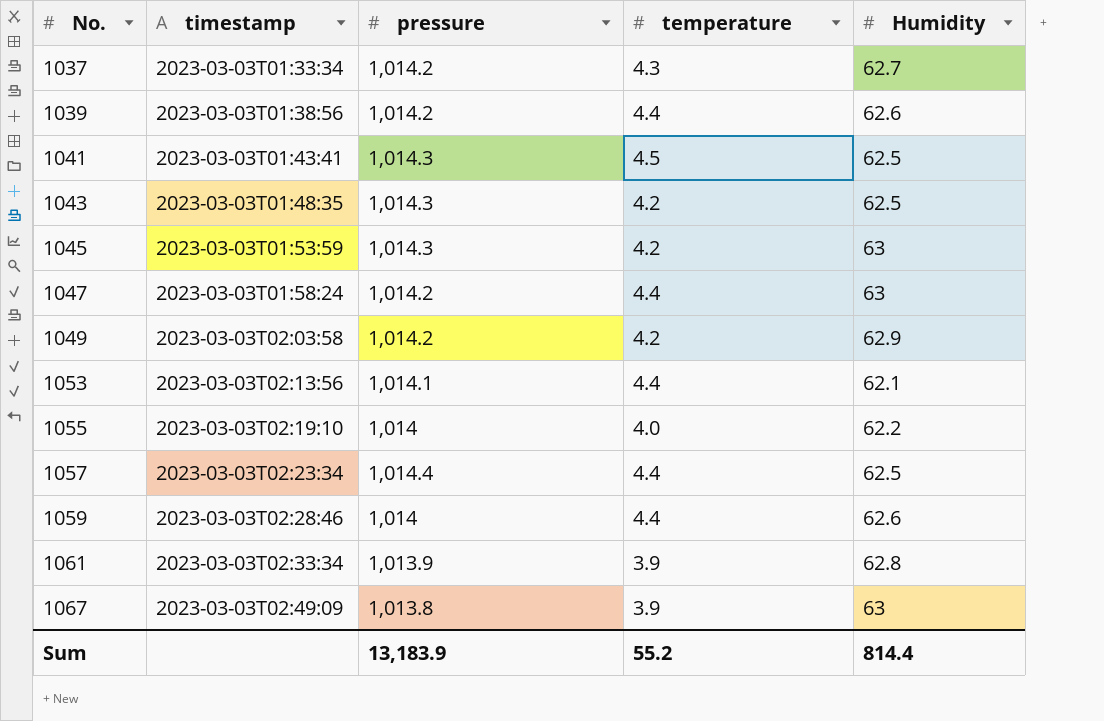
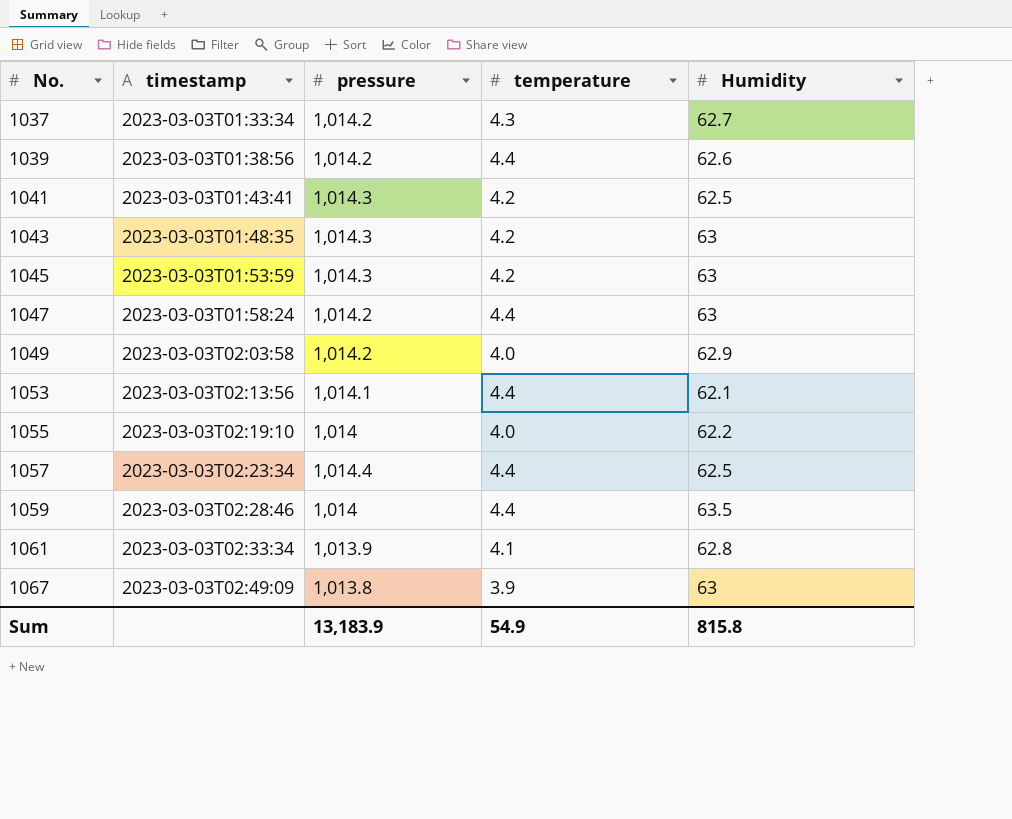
1041 | temperature: 4.5 -> 4.2
1043 | Humidity: 62.5 -> 63
1049 | temperature: 4.2 -> 4.0
1059 | Humidity: 62.6 -> 63.5
1061 | temperature: 3.9 -> 4.1
Sum | temperature: 55.2 -> 54.9
Sum | Humidity: 814.4 -> 815.8

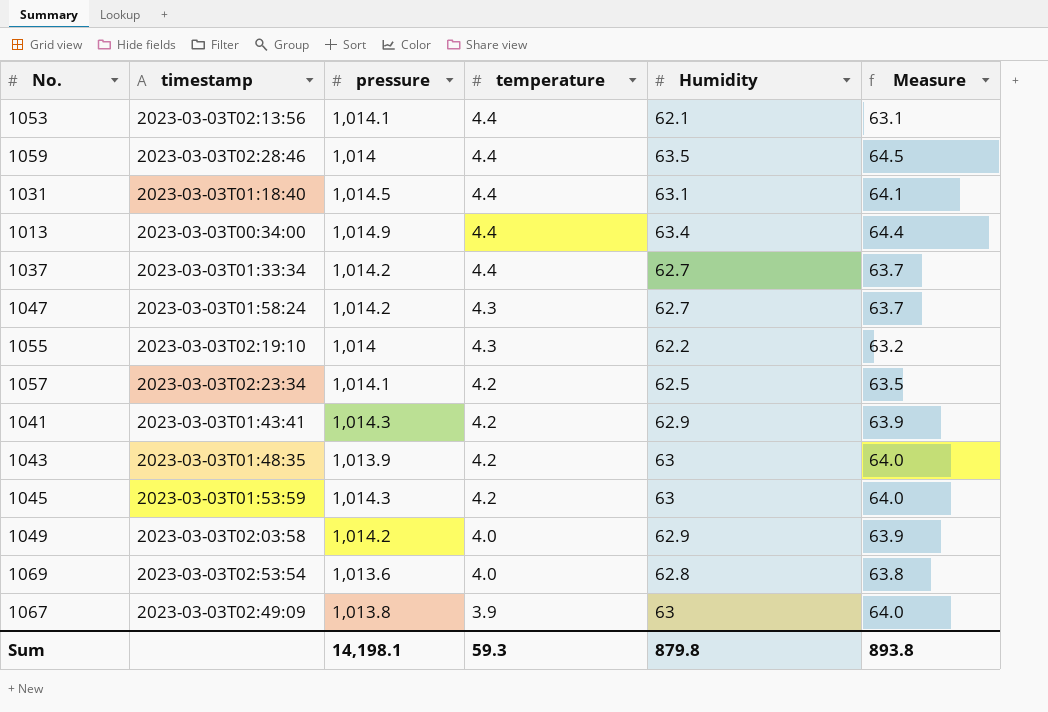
row order: No. ascending -> temperature descending
column Measure | formula: none -> [Humidity] + 1
row 1039: 2023-03-03T01:38:56 | 1,014.2 | 4.4 | 62.6 -> none
row 1061: 2023-03-03T02:33:34 | 1,013.9 | 4.1 | 62.8 -> none
row 1031: none -> 2023-03-03T01:18:40 | 1,014.5 | 4.4 | 63.1 | 64.1
row 1013: none -> 2023-03-03T00:34:00 | 1,014.9 | 4.4 | 63.4 | 64.4
1037 | temperature: 4.3 -> 4.4
1047 | temperature: 4.4 -> 4.3
1047 | Humidity: 63 -> 62.7
1055 | temperature: 4.0 -> 4.3
1057 | pressure: 1,014.4 -> 1,014.1
1057 | temperature: 4.4 -> 4.2
1041 | Humidity: 62.5 -> 62.9
1043 | pressure: 1,014.3 -> 1,013.9
row 1069: none -> 2023-03-03T02:53:54 | 1,013.6 | 4.0 | 62.8 | 63.8
Sum | pressure: 13,183.9 -> 14,198.1
Sum | temperature: 54.9 -> 59.3
Sum | Humidity: 815.8 -> 879.8

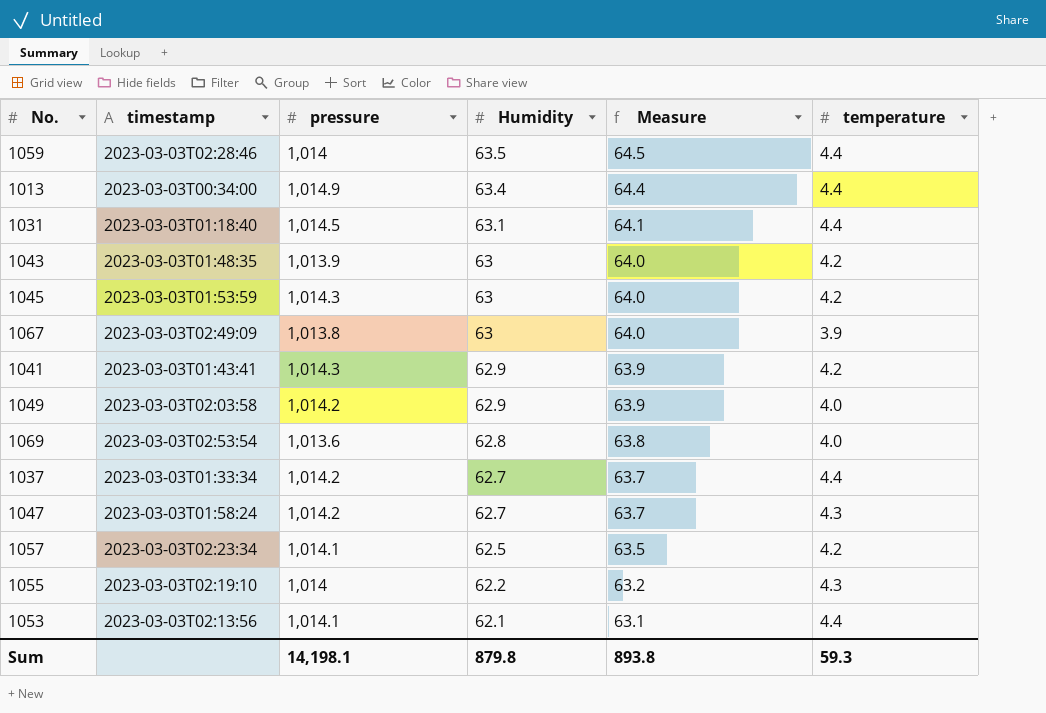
row order: temperature descending -> Humidity descending
column temperature | position: 4 -> 6

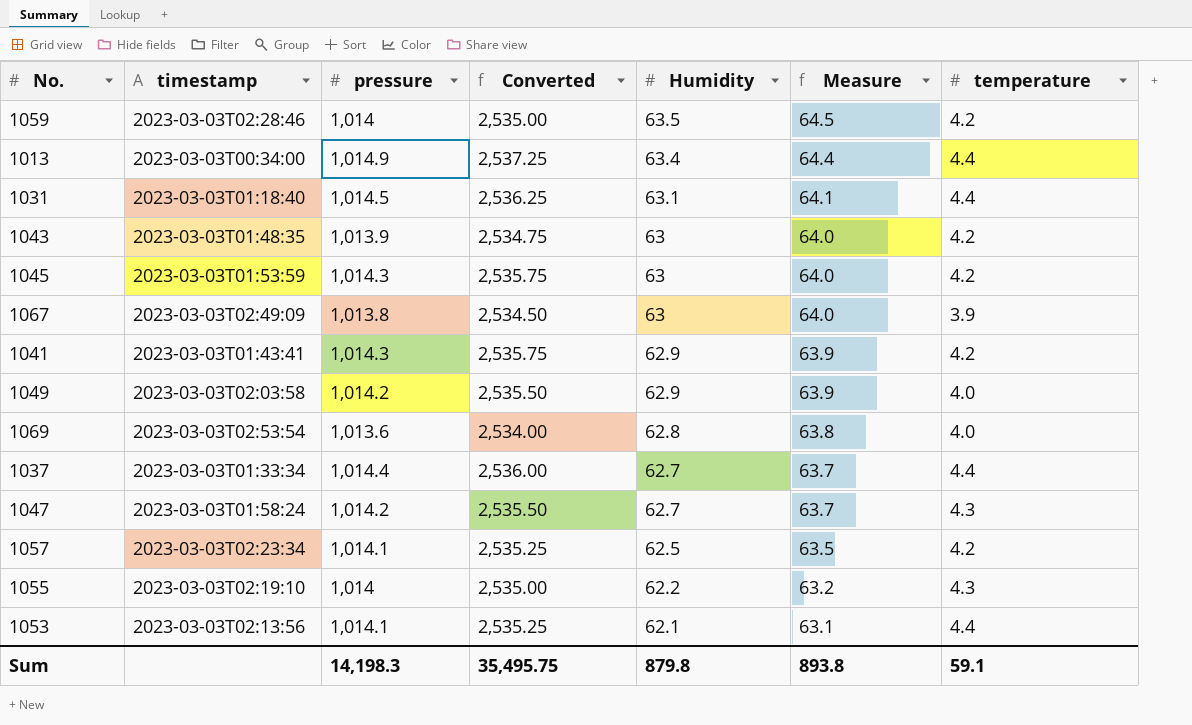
column Converted | formula: none -> [pressure] * 2.5
1059 | temperature: 4.4 -> 4.2
1037 | pressure: 1,014.2 -> 1,014.4
Sum | pressure: 14,198.1 -> 14,198.3
Sum | temperature: 59.3 -> 59.1

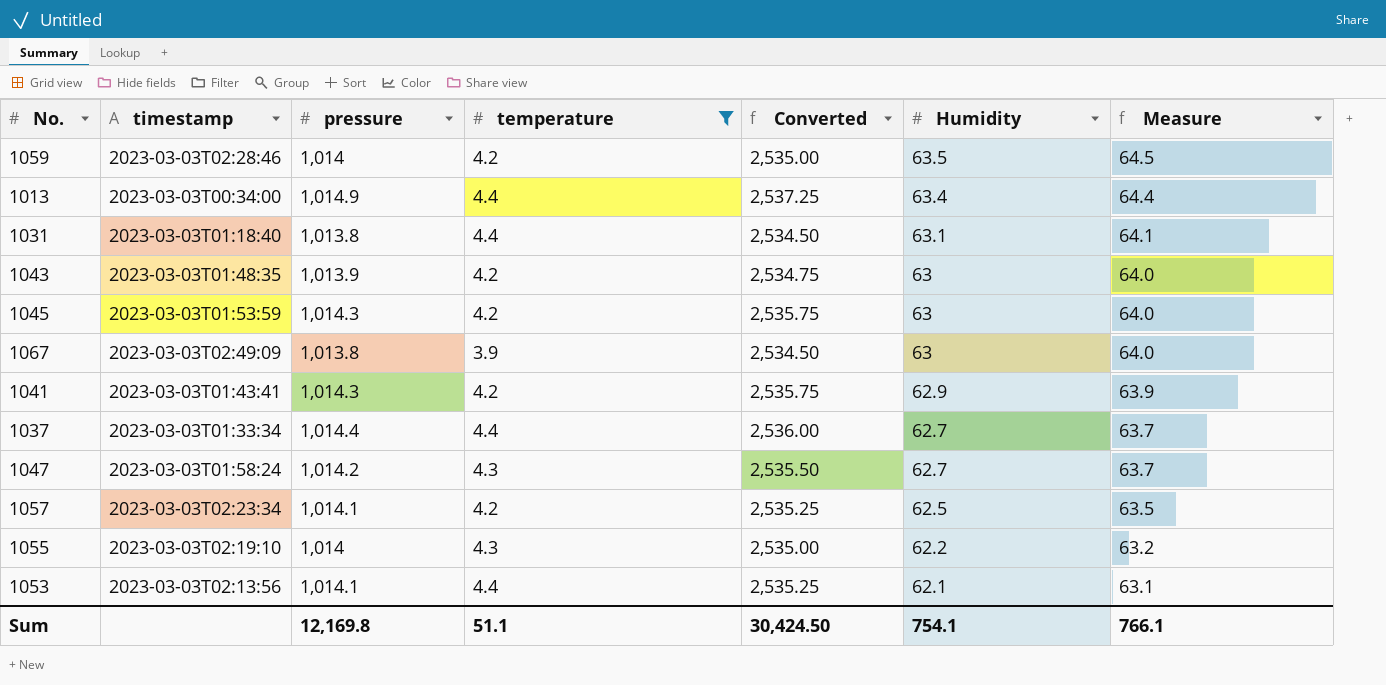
filter: none -> temperature != 4.0
column temperature | position: 7 -> 4
1031 | pressure: 1,014.5 -> 1,013.8
1031 | Converted: 2,536.25 -> 2,534.50
Sum | pressure: 14,198.3 -> 12,169.8
Sum | temperature: 59.1 -> 51.1
Sum | Converted: 35,495.75 -> 30,424.50
Sum | Humidity: 879.8 -> 754.1
Sum | Measure: 893.8 -> 766.1

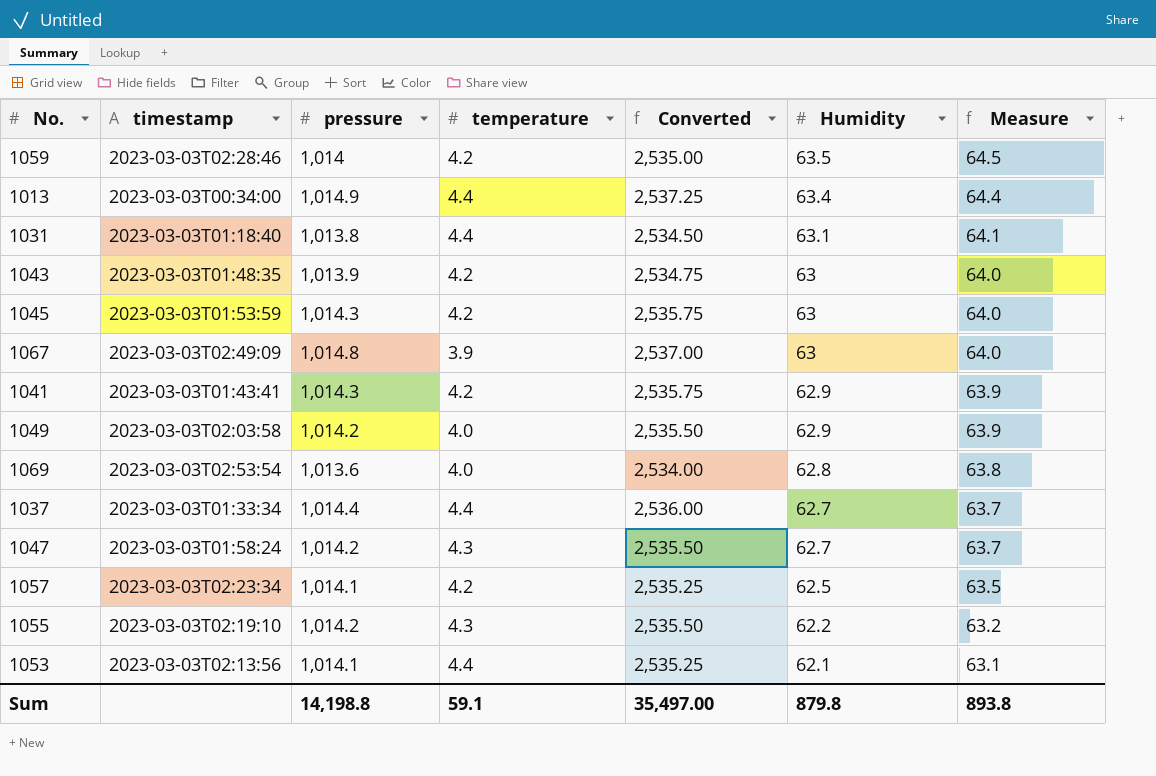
filter: temperature != 4.0 -> none
1067 | pressure: 1,013.8 -> 1,014.8
1067 | Converted: 2,534.50 -> 2,537.00
1055 | pressure: 1,014 -> 1,014.2
1055 | Converted: 2,535.00 -> 2,535.50
Sum | pressure: 12,169.8 -> 14,198.8
Sum | temperature: 51.1 -> 59.1
Sum | Converted: 30,424.50 -> 35,497.00
Sum | Humidity: 754.1 -> 879.8
Sum | Measure: 766.1 -> 893.8

